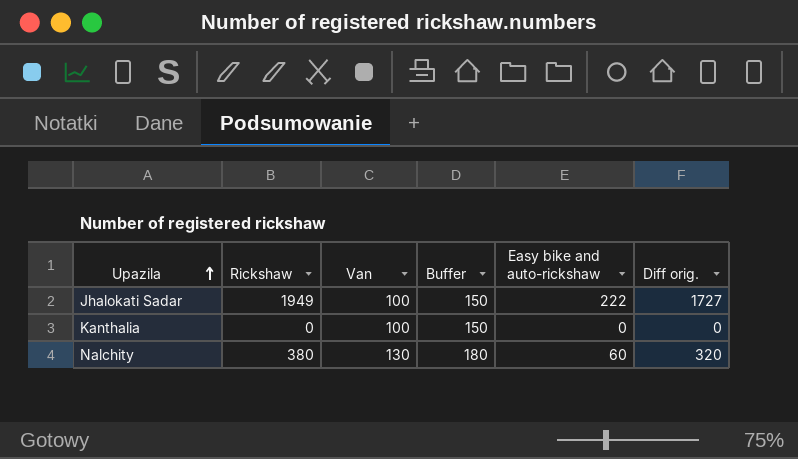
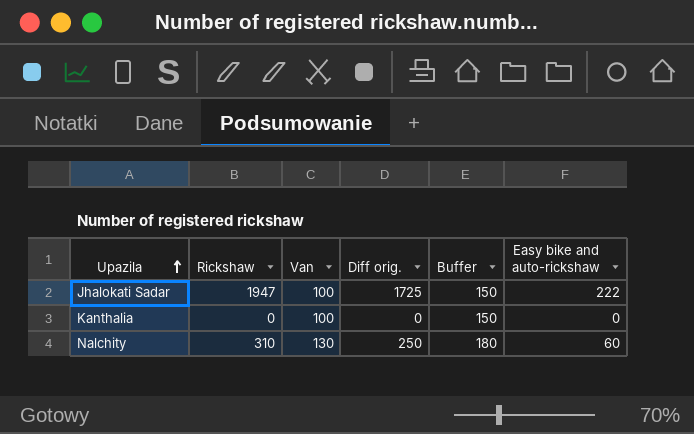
column Diff orig. | position: 6 -> 4
Jhalokati Sadar | Rickshaw: 1949 -> 1947
Jhalokati Sadar | Diff orig.: 1727 -> 1725
Nalchity | Rickshaw: 380 -> 310
Nalchity | Diff orig.: 320 -> 250

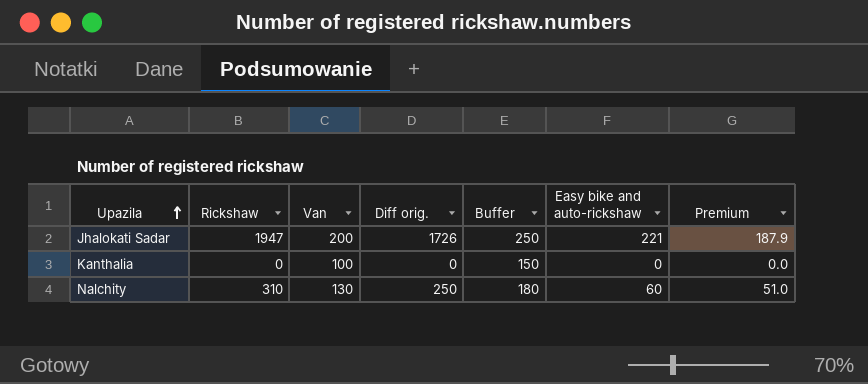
column Premium | formula: none -> [Easy bike and auto-rickshaw] * 0.85
Jhalokati Sadar | Van: 100 -> 200
Jhalokati Sadar | Diff orig.: 1725 -> 1726
Jhalokati Sadar | Buffer: 150 -> 250
Jhalokati Sadar | Easy bike and auto-rickshaw: 222 -> 221

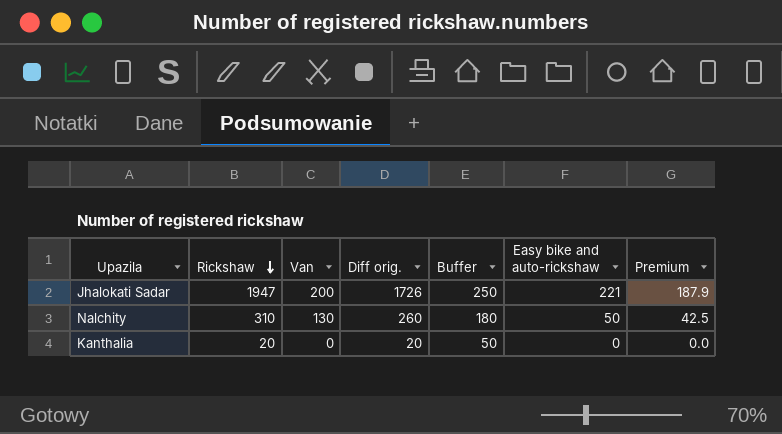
row order: Upazila ascending -> Rickshaw descending
Nalchity | Diff orig.: 250 -> 260
Nalchity | Easy bike and auto-rickshaw: 60 -> 50
Nalchity | Premium: 51.0 -> 42.5
Kanthalia | Rickshaw: 0 -> 20
Kanthalia | Van: 100 -> 0
Kanthalia | Diff orig.: 0 -> 20
Kanthalia | Buffer: 150 -> 50

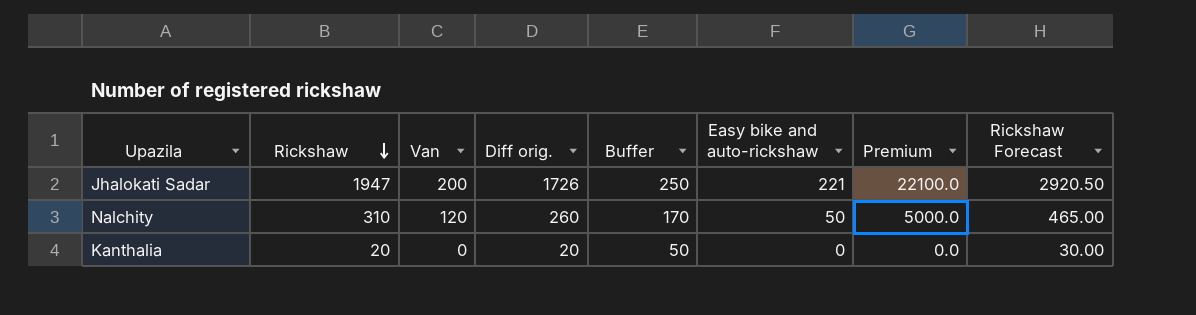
column Premium | formula: [Easy bike and auto-rickshaw] * 0.85 -> [Easy bike and auto-rickshaw] * 100
column Rickshaw Forecast | formula: none -> [Rickshaw] * 1.5
Nalchity | Van: 130 -> 120
Nalchity | Buffer: 180 -> 170

